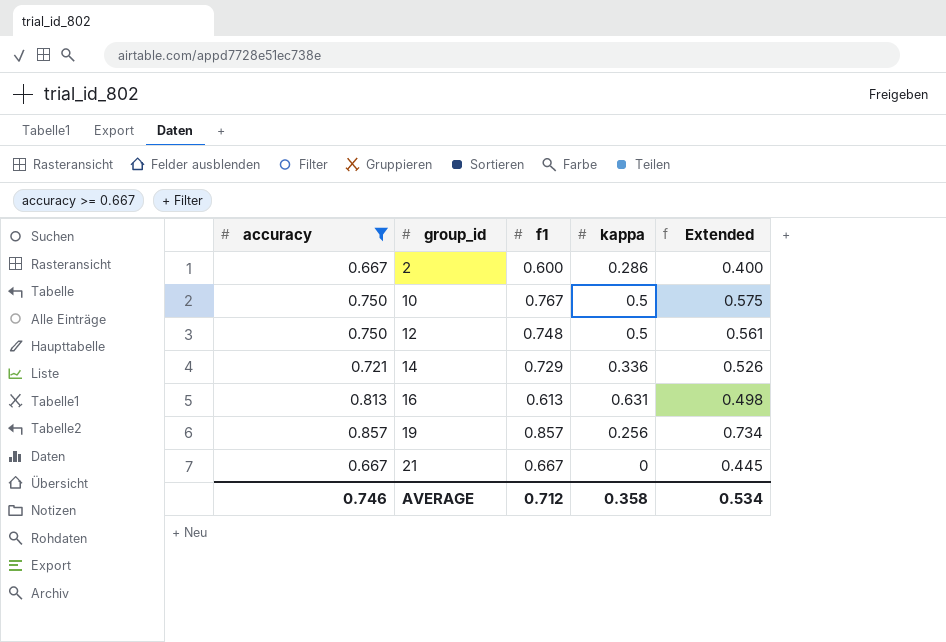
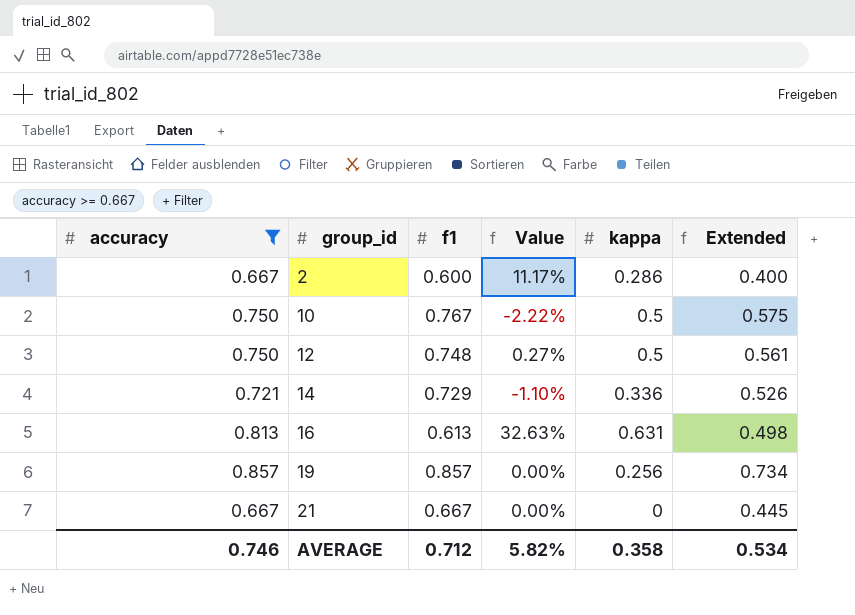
column Value | formula: none -> ([accuracy] - [f1]) / [f1]

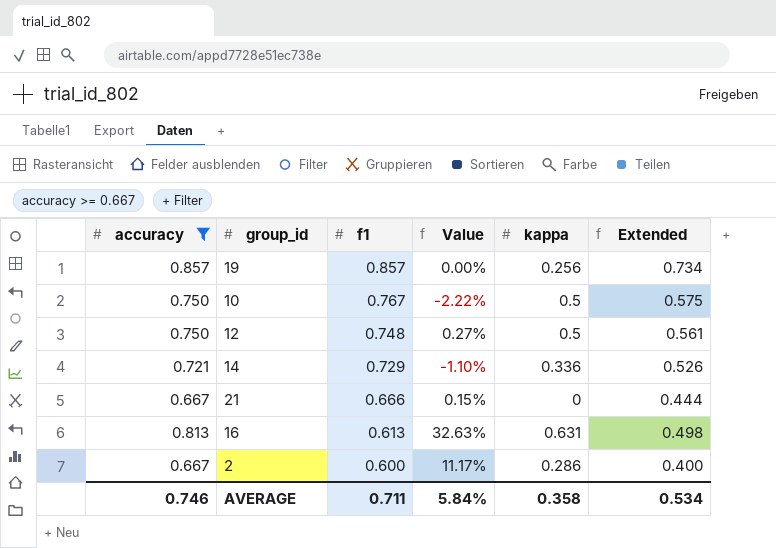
row order: group_id ascending -> f1 descending
21 | f1: 0.667 -> 0.666
21 | Value: 0.00% -> 0.15%
21 | Extended: 0.445 -> 0.444
AVERAGE | f1: 0.712 -> 0.711
AVERAGE | Value: 5.82% -> 5.84%

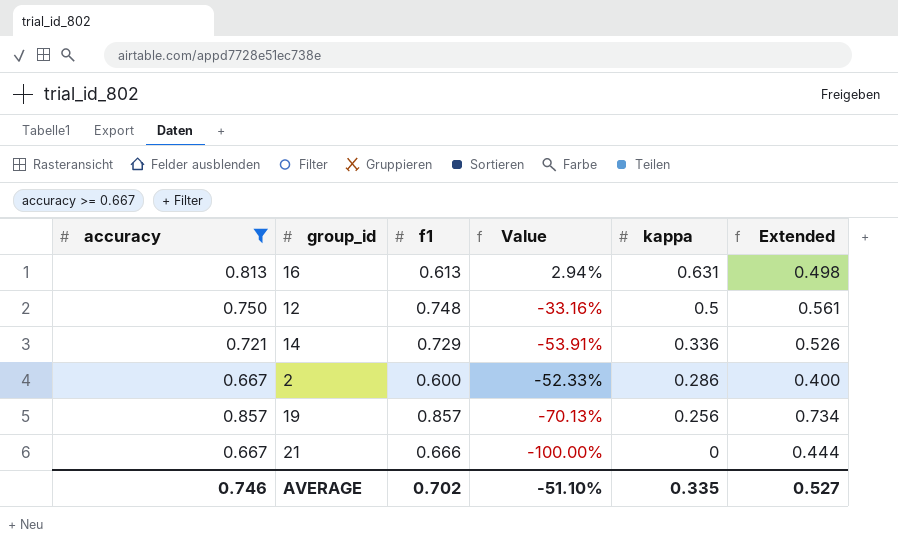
row order: f1 descending -> kappa descending
column Value | formula: ([accuracy] - [f1]) / [f1] -> ([kappa] - [f1]) / [f1]
row 10: 0.750 | 0.767 | -2.22% | 0.5 | 0.575 -> none
AVERAGE | f1: 0.711 -> 0.702
AVERAGE | Value: 5.84% -> -51.10%
AVERAGE | kappa: 0.358 -> 0.335
AVERAGE | Extended: 0.534 -> 0.527

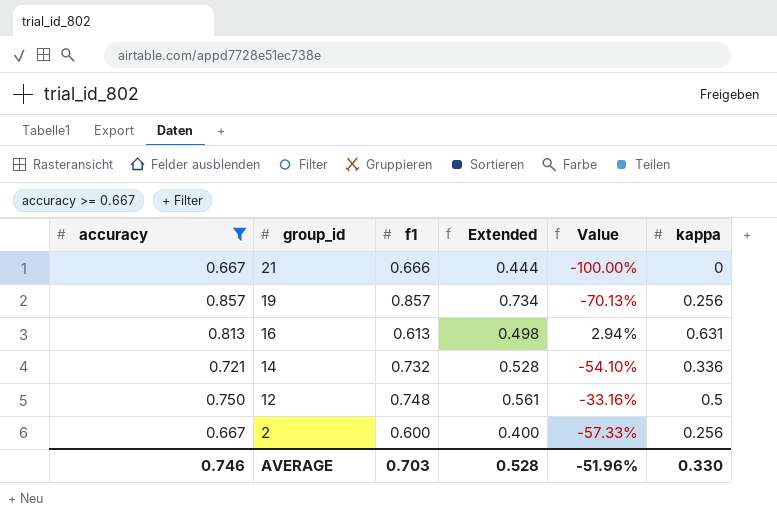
row order: kappa descending -> group_id descending
column Extended | position: 6 -> 4
14 | f1: 0.729 -> 0.732
14 | Extended: 0.526 -> 0.528
14 | Value: -53.91% -> -54.10%
2 | Value: -52.33% -> -57.33%
2 | kappa: 0.286 -> 0.256
AVERAGE | f1: 0.702 -> 0.703
AVERAGE | Extended: 0.527 -> 0.528
AVERAGE | Value: -51.10% -> -51.96%
AVERAGE | kappa: 0.335 -> 0.330

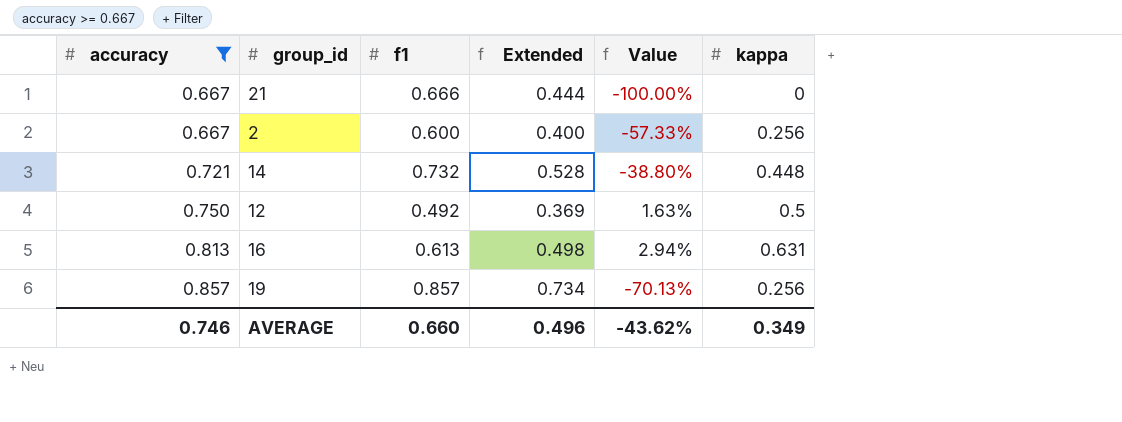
row order: group_id descending -> accuracy ascending
14 | Value: -54.10% -> -38.80%
14 | kappa: 0.336 -> 0.448
12 | f1: 0.748 -> 0.492
12 | Extended: 0.561 -> 0.369
12 | Value: -33.16% -> 1.63%
AVERAGE | f1: 0.703 -> 0.660
AVERAGE | Extended: 0.528 -> 0.496
AVERAGE | Value: -51.96% -> -43.62%
AVERAGE | kappa: 0.330 -> 0.349

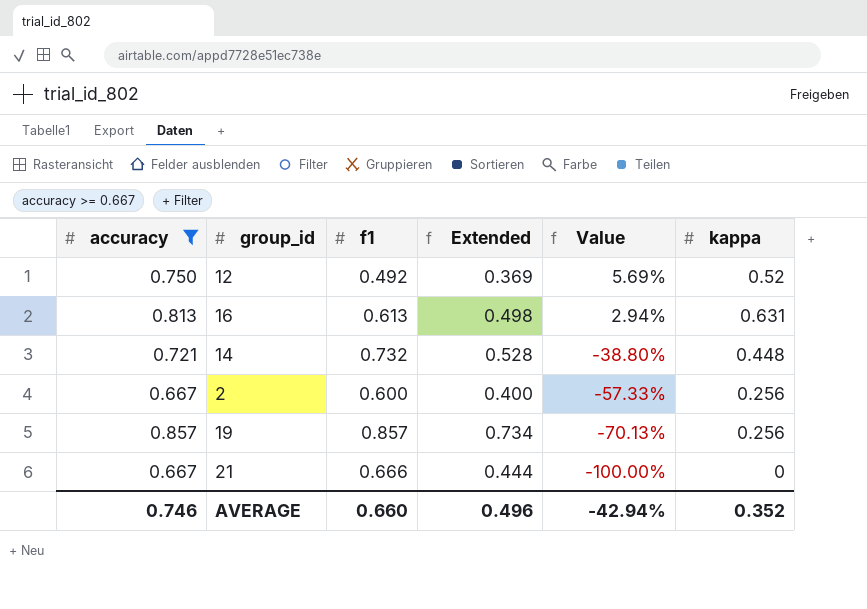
row order: accuracy ascending -> Value descending
12 | Value: 1.63% -> 5.69%
12 | kappa: 0.5 -> 0.52
AVERAGE | Value: -43.62% -> -42.94%
AVERAGE | kappa: 0.349 -> 0.352

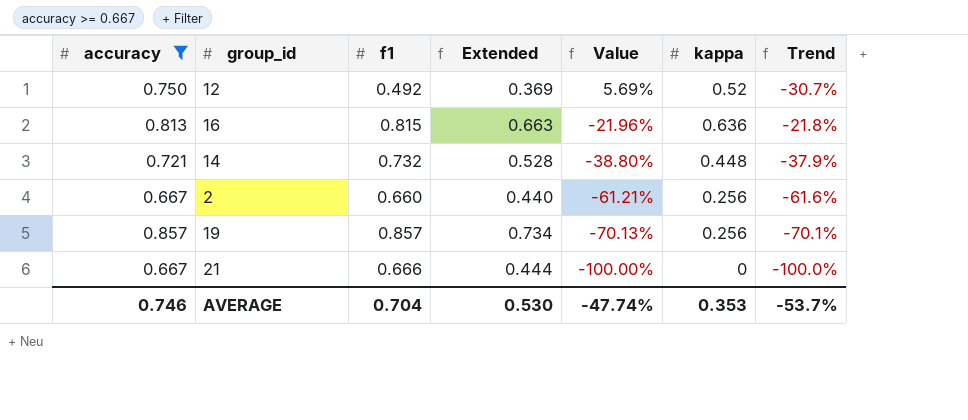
column Trend | formula: none -> ([kappa] - [accuracy]) / [accuracy]
16 | f1: 0.613 -> 0.815
16 | Extended: 0.498 -> 0.663
16 | Value: 2.94% -> -21.96%
16 | kappa: 0.631 -> 0.636
2 | f1: 0.600 -> 0.660
2 | Extended: 0.400 -> 0.440
2 | Value: -57.33% -> -61.21%
AVERAGE | f1: 0.660 -> 0.704
AVERAGE | Extended: 0.496 -> 0.530
AVERAGE | Value: -42.94% -> -47.74%
AVERAGE | kappa: 0.352 -> 0.353

